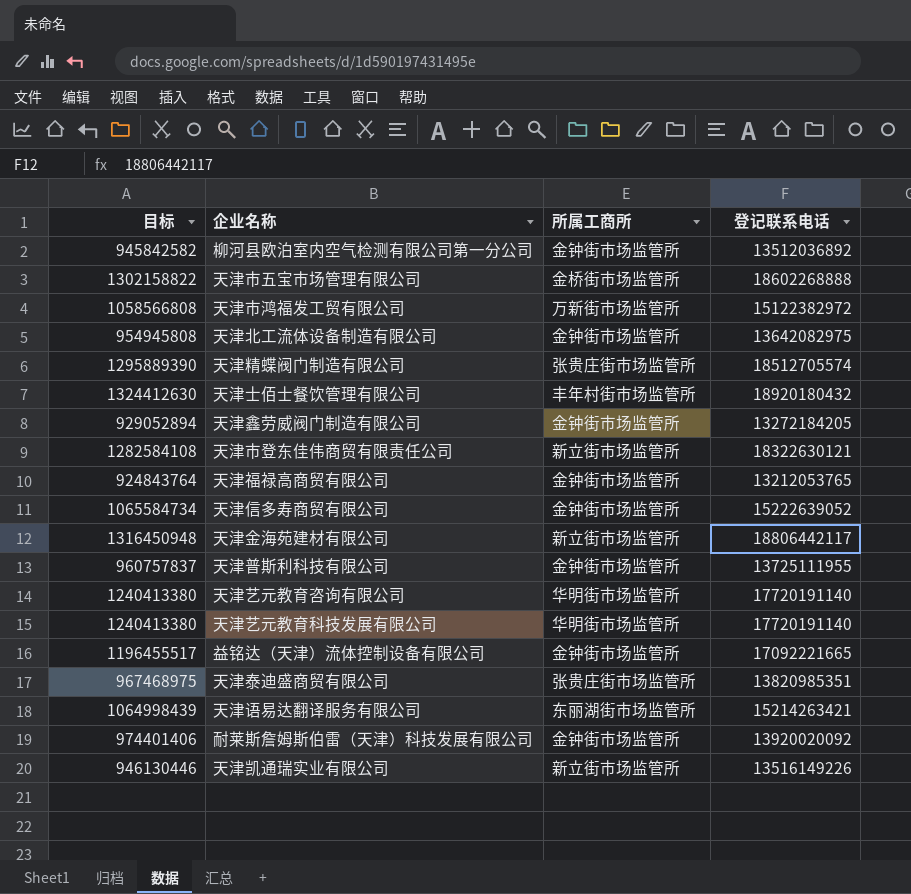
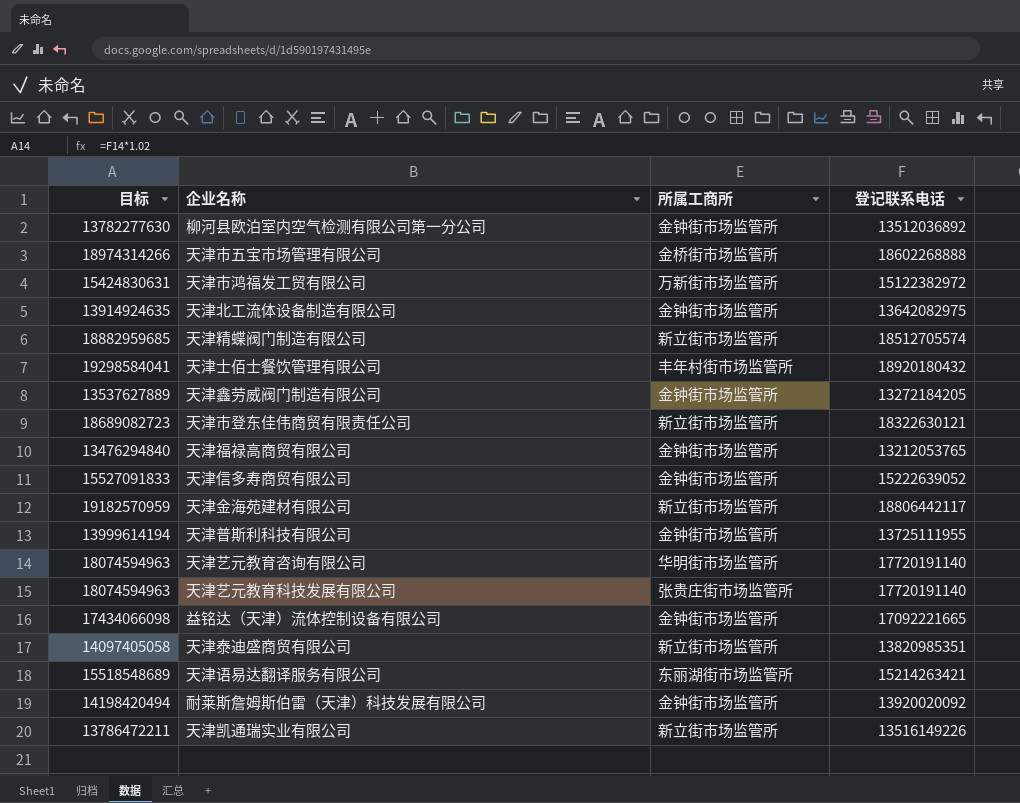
column 目标 | formula: [登记联系电话] * 0.07 -> [登记联系电话] * 1.02
天津精蝶阀门制造有限公司 | 所属工商所: 张贵庄街市场监管所 -> 新立街市场监管所
天津艺元教育科技发展有限公司 | 所属工商所: 华明街市场监管所 -> 张贵庄街市场监管所
天津泰迪盛商贸有限公司 | 所属工商所: 张贵庄街市场监管所 -> 新立街市场监管所

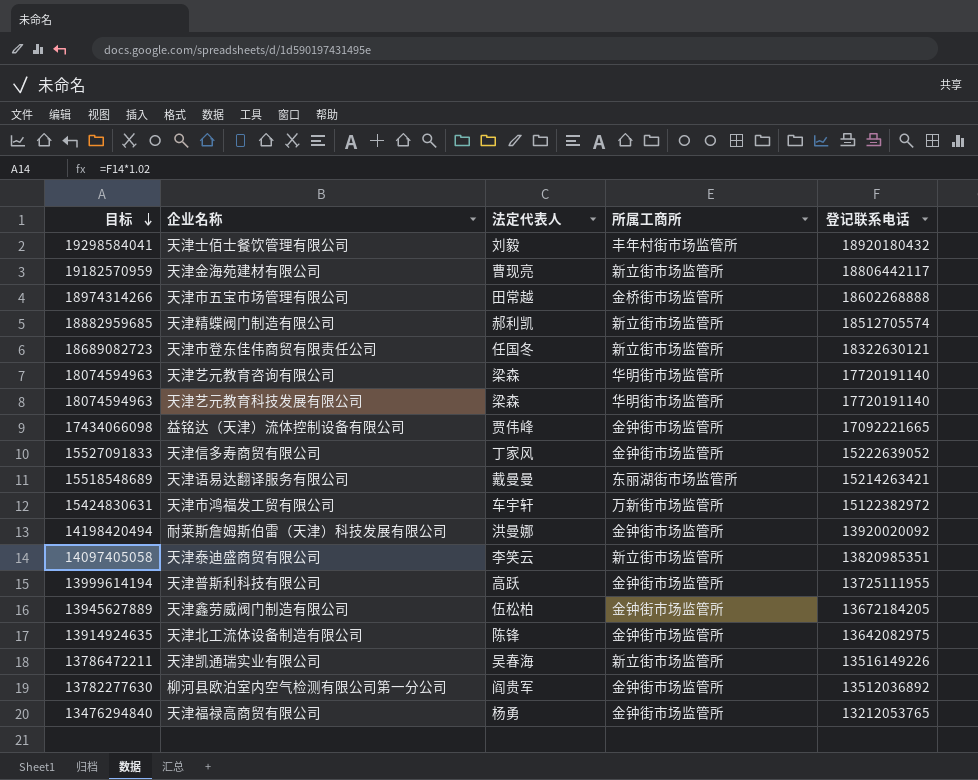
row order: none -> 目标 descending
column 法定代表人 | position: none -> 3
天津艺元教育科技发展有限公司 | 所属工商所: 张贵庄街市场监管所 -> 华明街市场监管所
天津鑫劳威阀门制造有限公司 | 目标: 13537627889 -> 13945627889
天津鑫劳威阀门制造有限公司 | 登记联系电话: 13272184205 -> 13672184205

